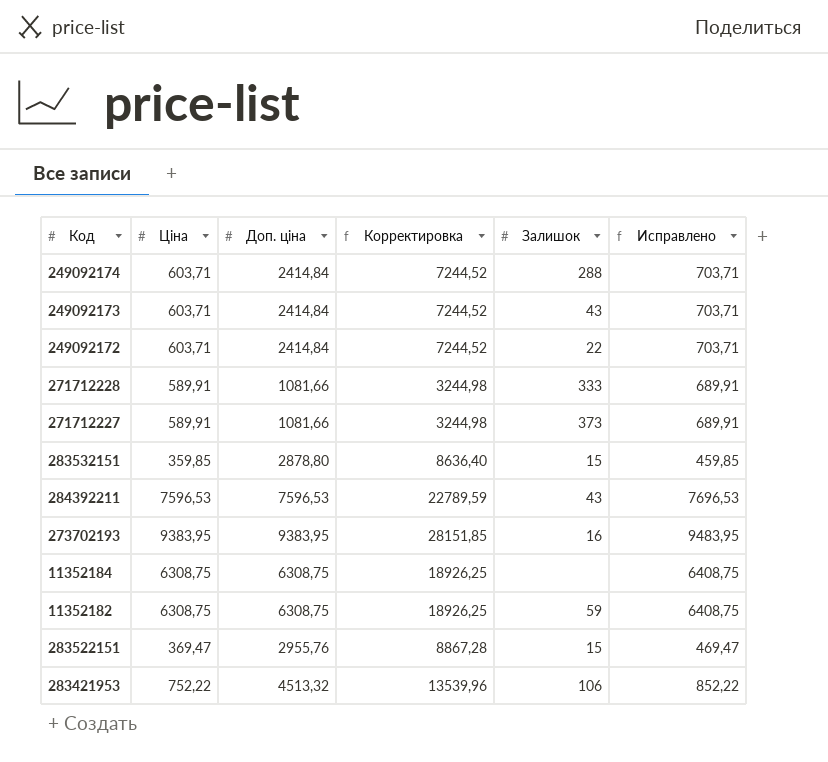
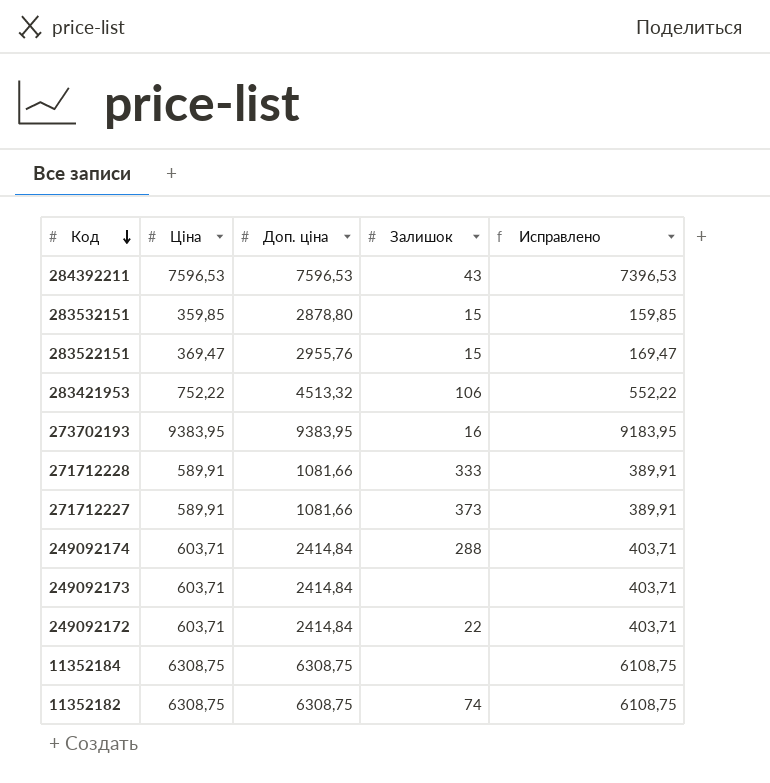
row order: none -> Код descending
column Корректировка | formula: [Доп. ціна] * 3 -> none
column Исправлено | formula: [Ціна] + 100 -> [Ціна] - 200
249092173 | Залишок: 43 -> none
11352182 | Залишок: 59 -> 74

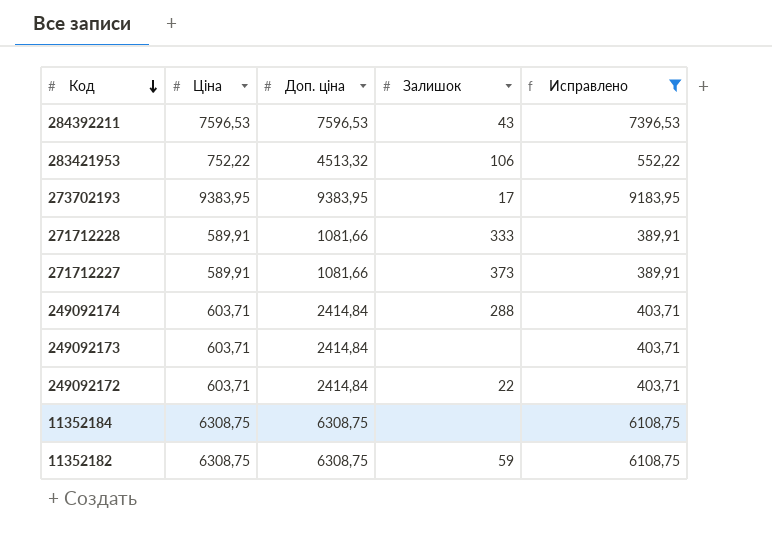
filter: none -> Исправлено >= 389,91
273702193 | Залишок: 16 -> 17
11352182 | Залишок: 74 -> 59

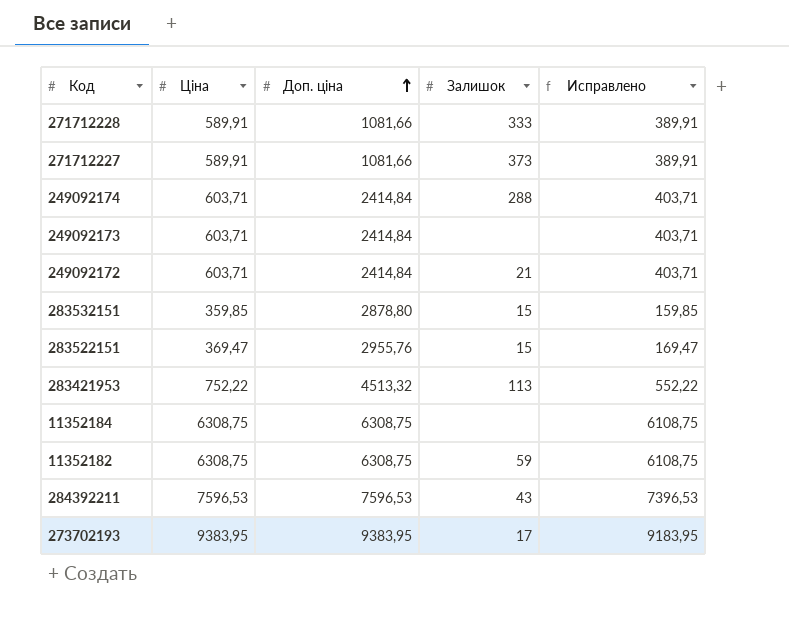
filter: Исправлено >= 389,91 -> none
row order: Код descending -> Доп. ціна ascending
249092172 | Залишок: 22 -> 21
283421953 | Залишок: 106 -> 113

